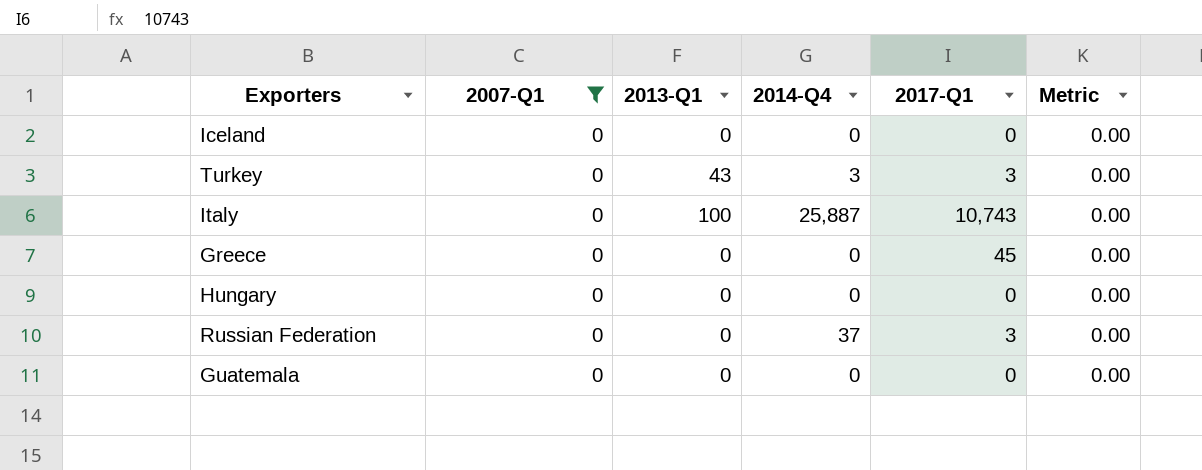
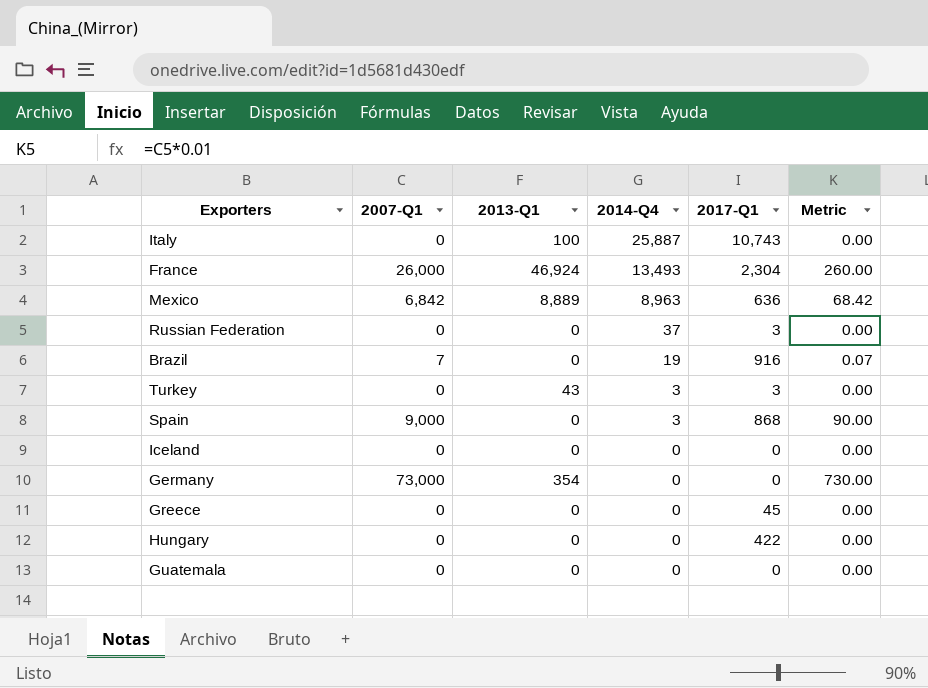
filter: 2007-Q1 = 0 -> none
row order: none -> 2014-Q4 descending
Hungary | 2017-Q1: 0 -> 422

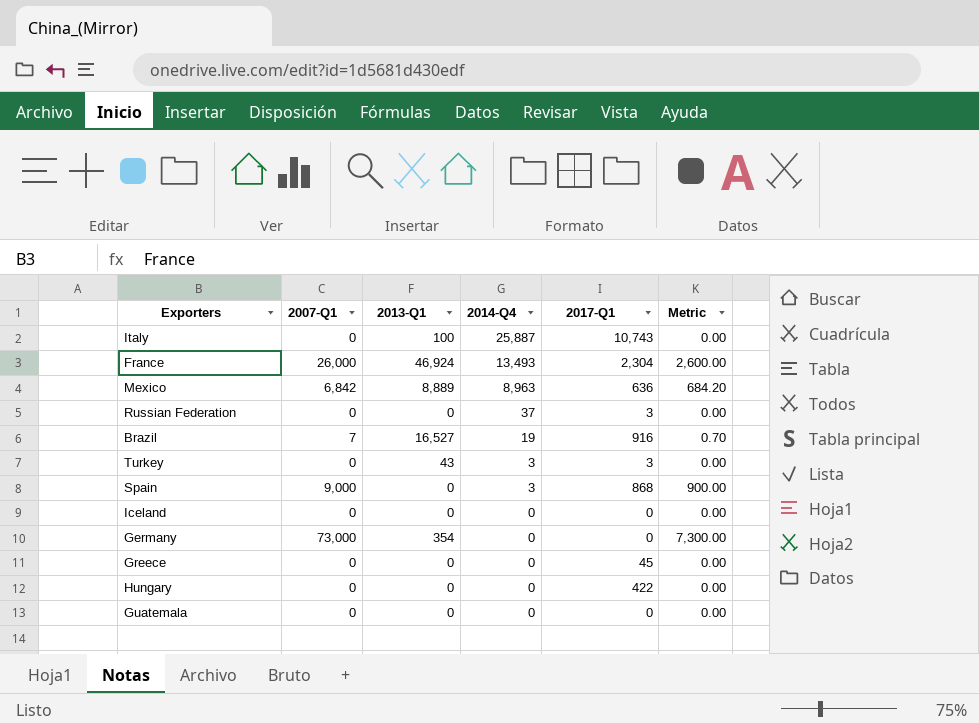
column Metric | formula: [2007-Q1] * 0.01 -> [2007-Q1] * 0.1
Brazil | 2013-Q1: 0 -> 16,527

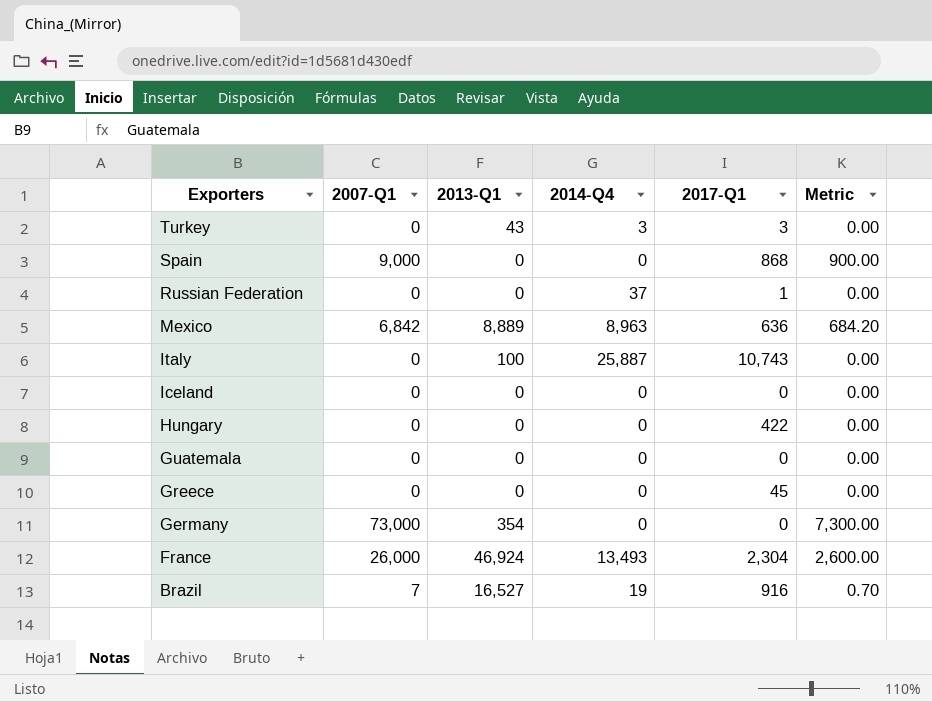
row order: 2014-Q4 descending -> Exporters descending
Spain | 2014-Q4: 3 -> 0
Russian Federation | 2017-Q1: 3 -> 1

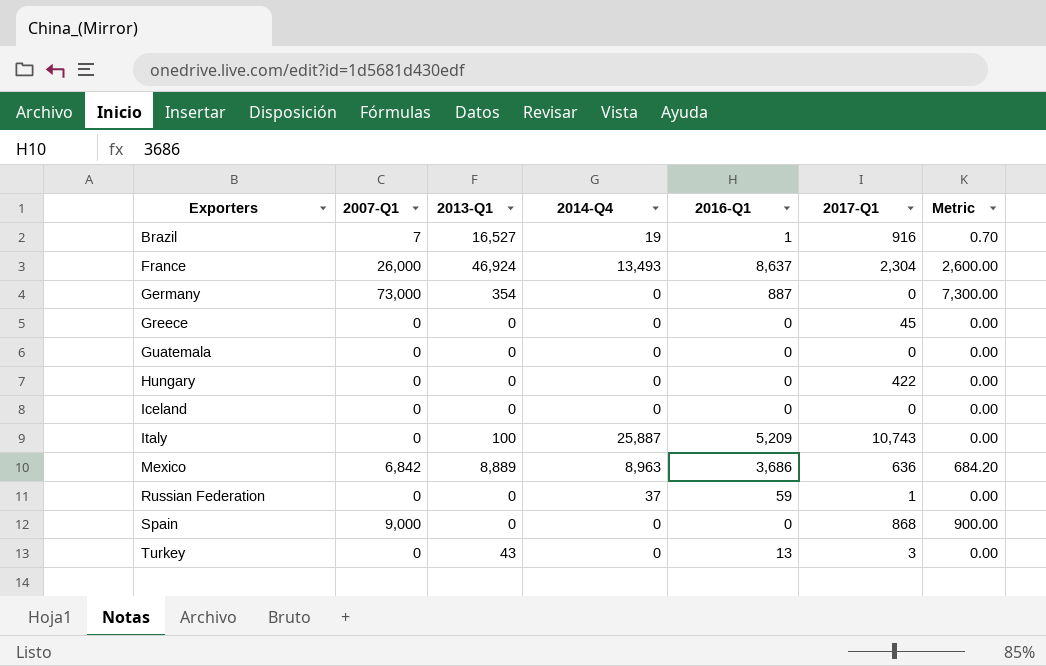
row order: Exporters descending -> Exporters ascending
column 2016-Q1 | position: none -> 5
Turkey | 2014-Q4: 3 -> 0

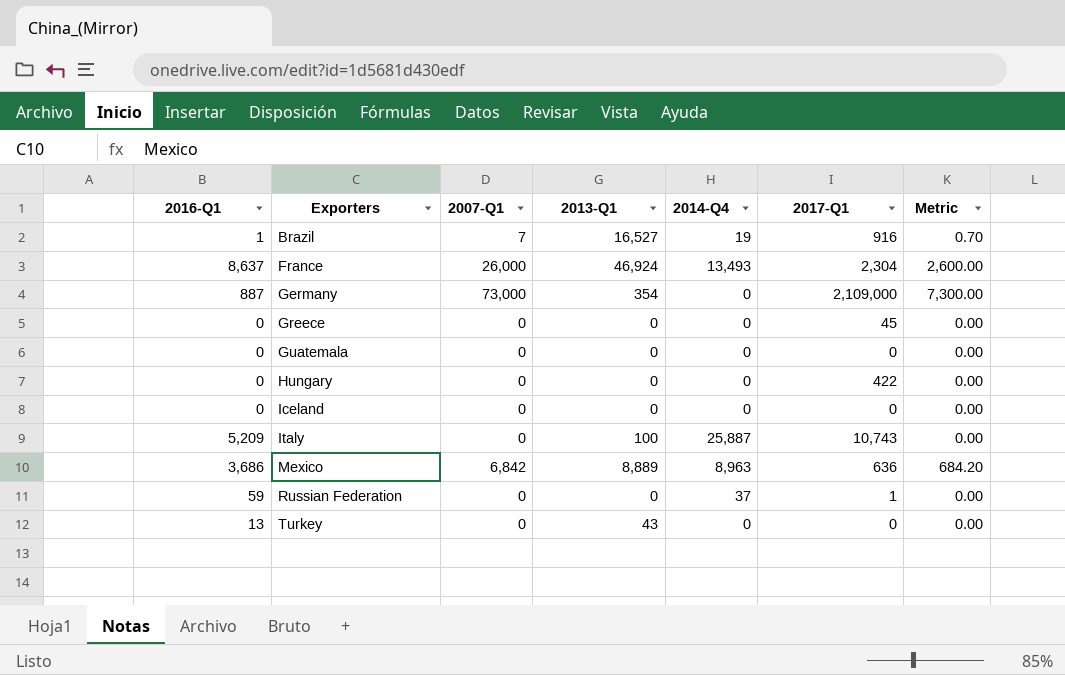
column 2016-Q1 | position: 5 -> 1
row Spain: 9,000 | 0 | 0 | 0 | 868 | 900.00 -> none
Germany | 2017-Q1: 0 -> 2,109,000
Turkey | 2017-Q1: 3 -> 0

